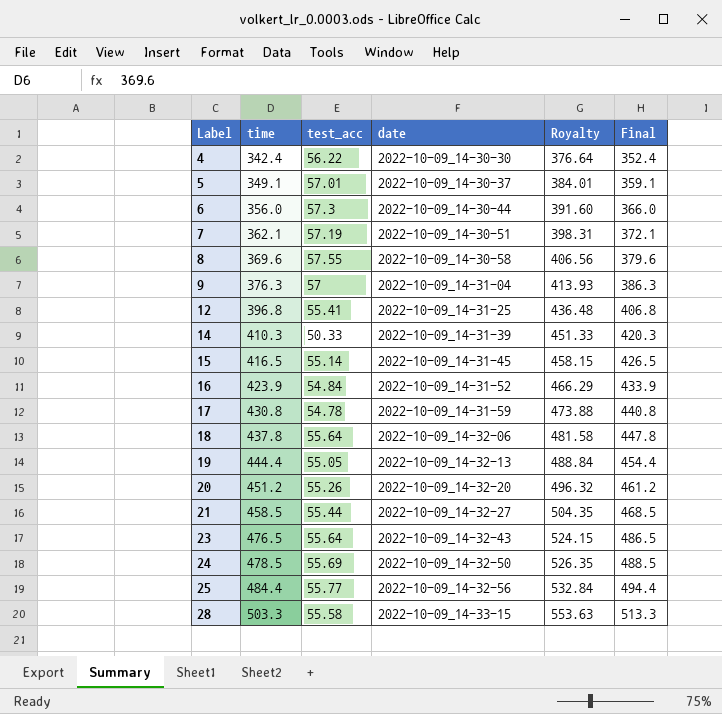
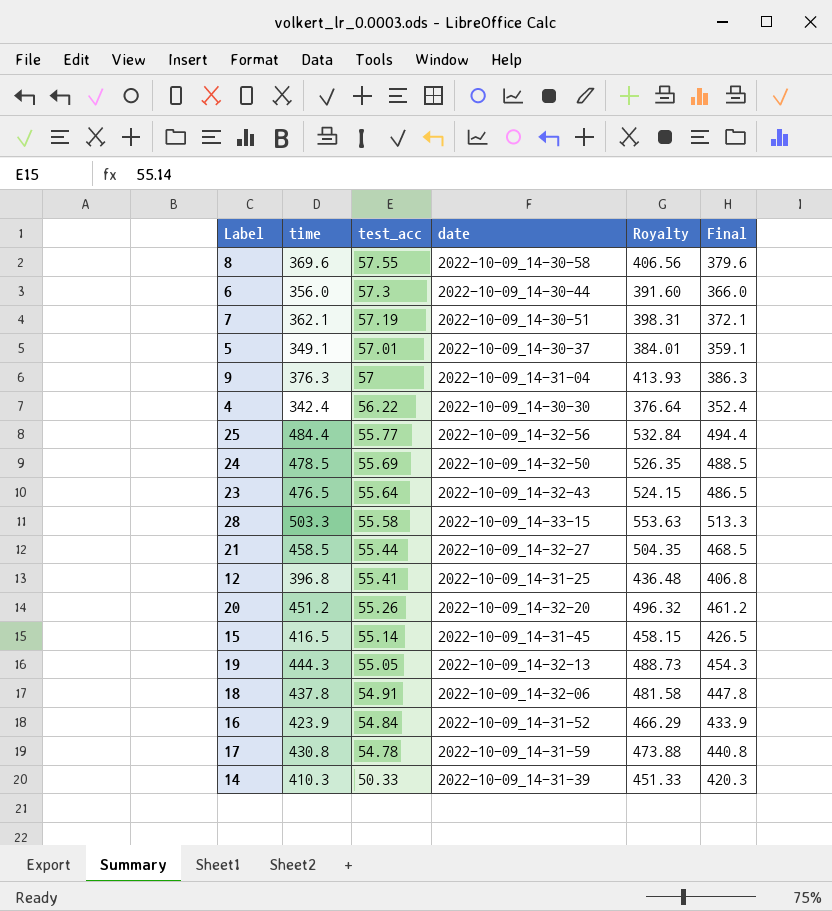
row order: Label ascending -> test_acc descending
19 | time: 444.4 -> 444.3
19 | Royalty: 488.84 -> 488.73
19 | Final: 454.4 -> 454.3
18 | test_acc: 55.64 -> 54.91

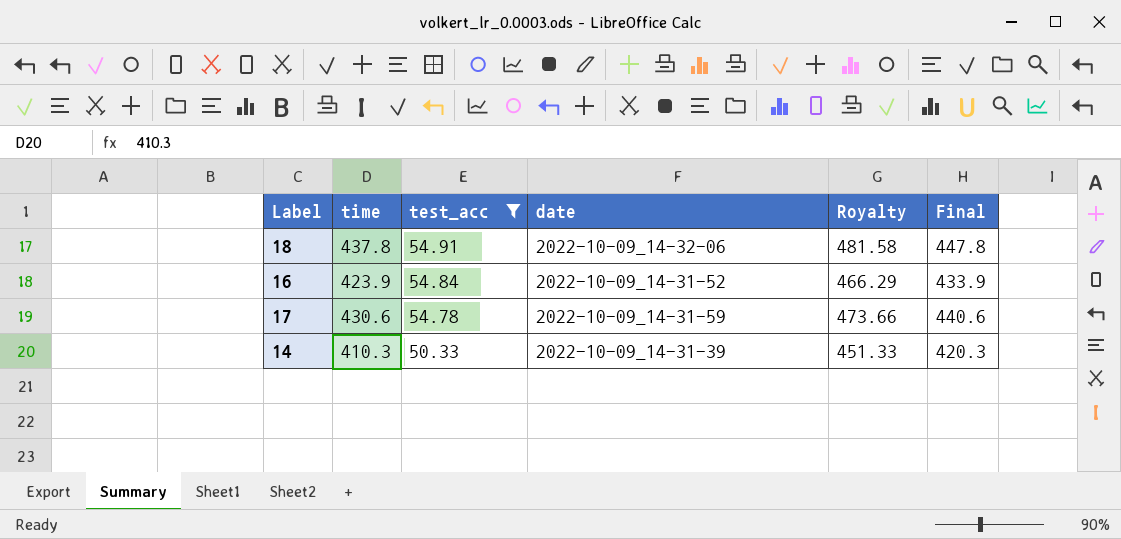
filter: none -> test_acc <= 54.91
17 | time: 430.8 -> 430.6
17 | Royalty: 473.88 -> 473.66
17 | Final: 440.8 -> 440.6

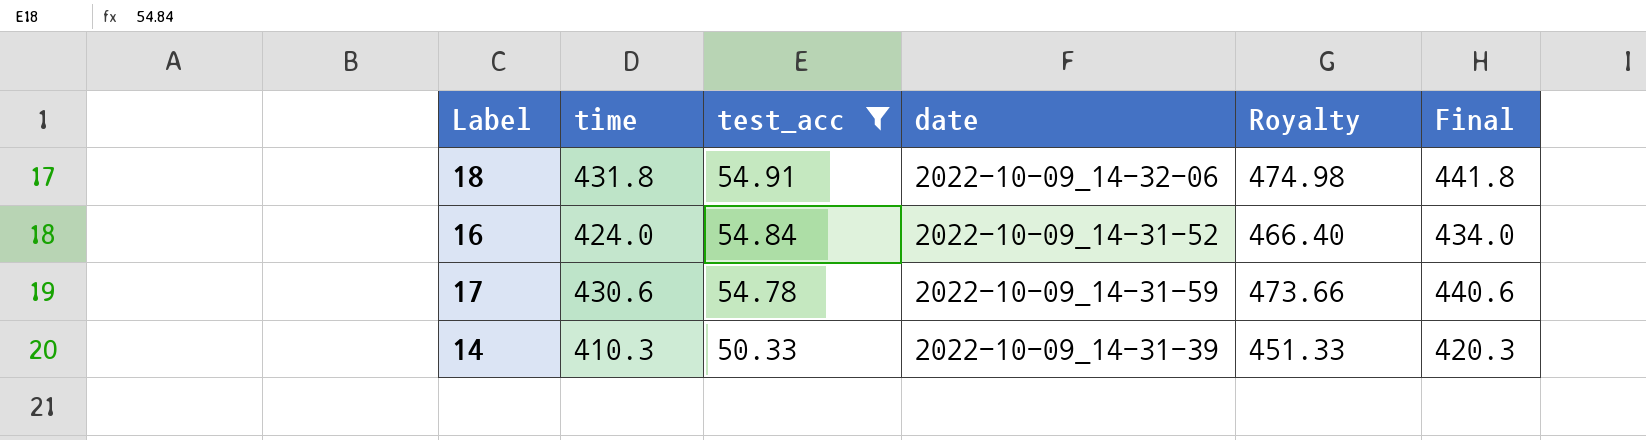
18 | time: 437.8 -> 431.8
18 | Royalty: 481.58 -> 474.98
18 | Final: 447.8 -> 441.8
16 | time: 423.9 -> 424.0
16 | Royalty: 466.29 -> 466.40
16 | Final: 433.9 -> 434.0

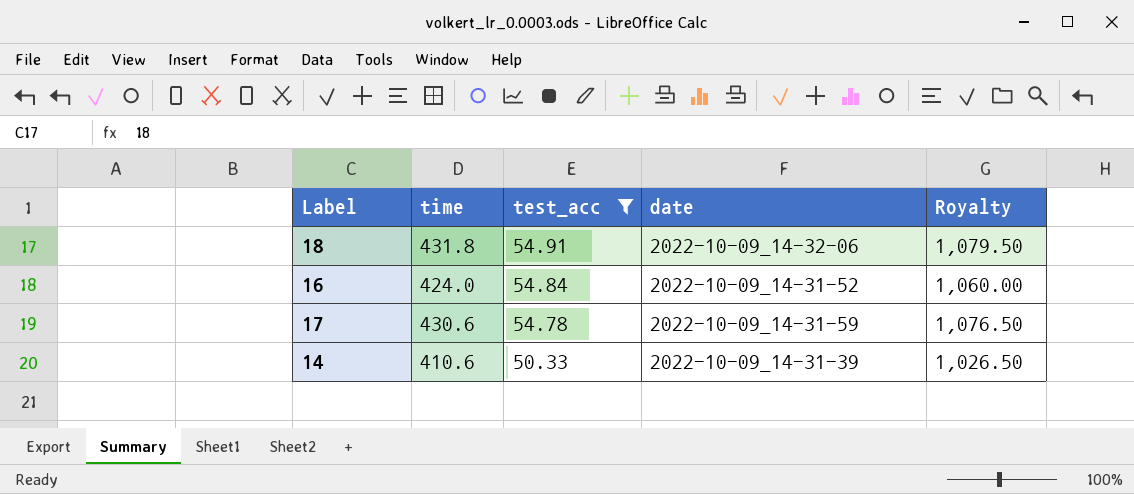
column Final | formula: [time] + 10 -> none
column Royalty | formula: [time] * 1.1 -> [time] * 2.5
14 | time: 410.3 -> 410.6

